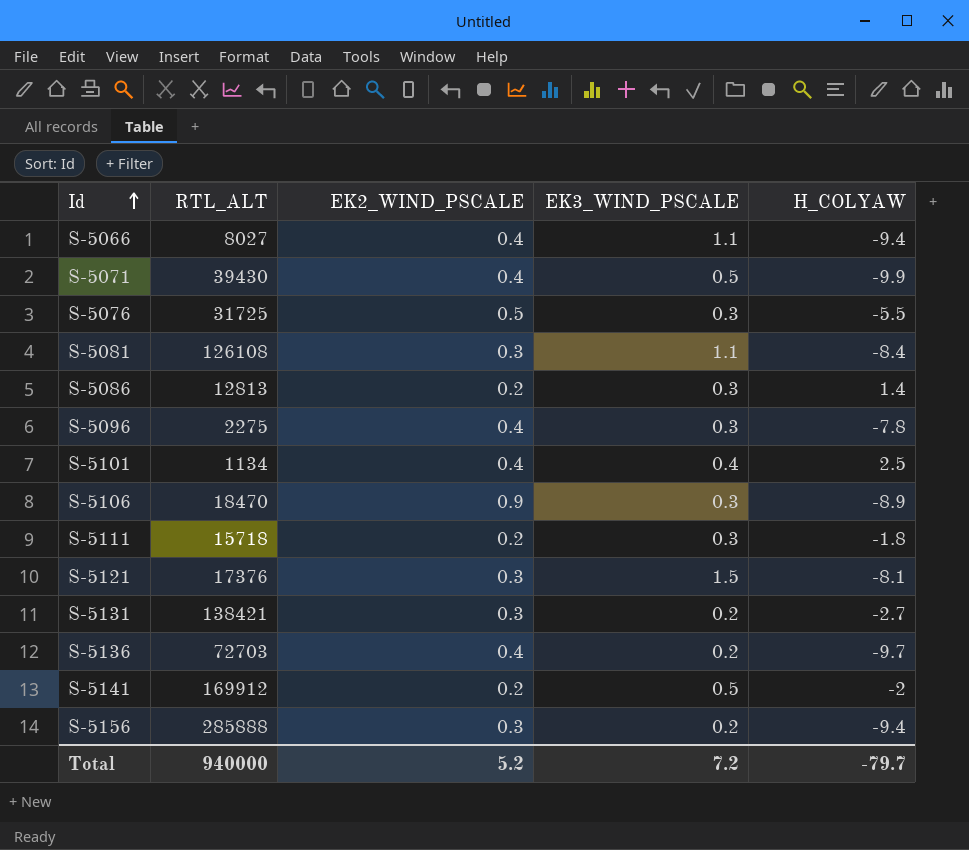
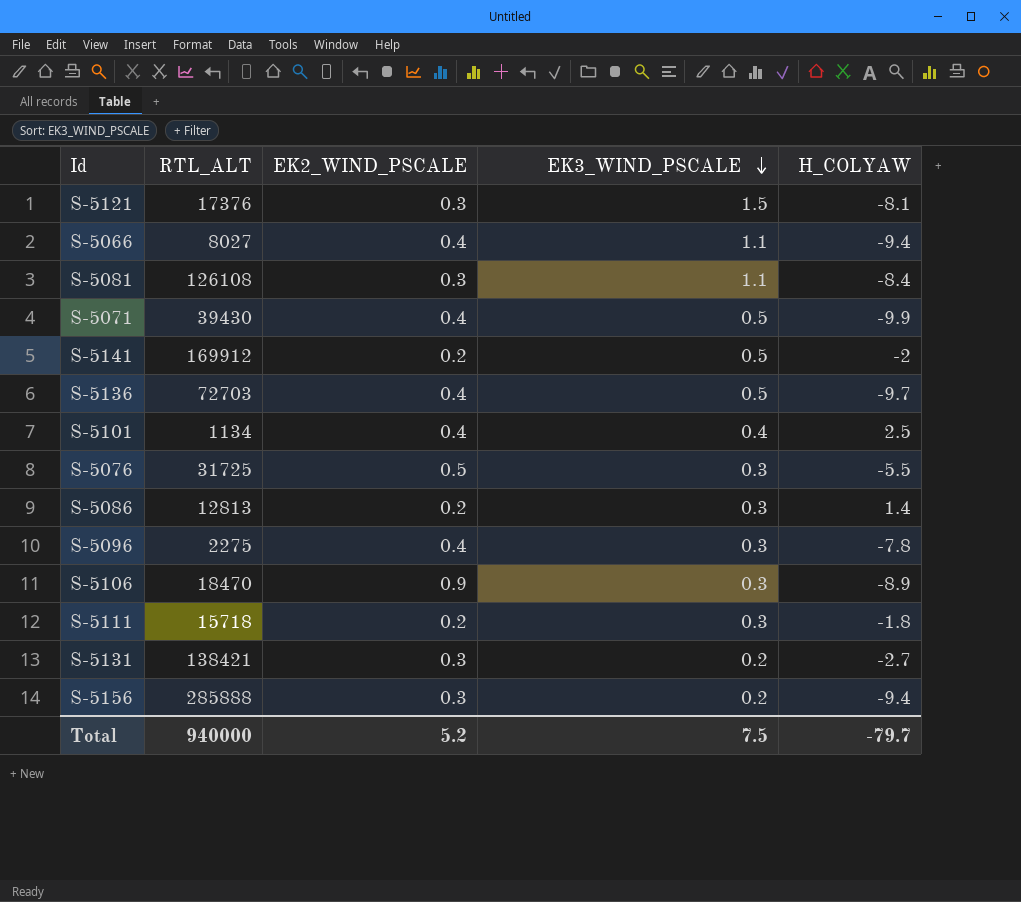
row order: Id ascending -> EK3_WIND_PSCALE descending
S-5136 | EK3_WIND_PSCALE: 0.2 -> 0.5
Total | EK3_WIND_PSCALE: 7.2 -> 7.5

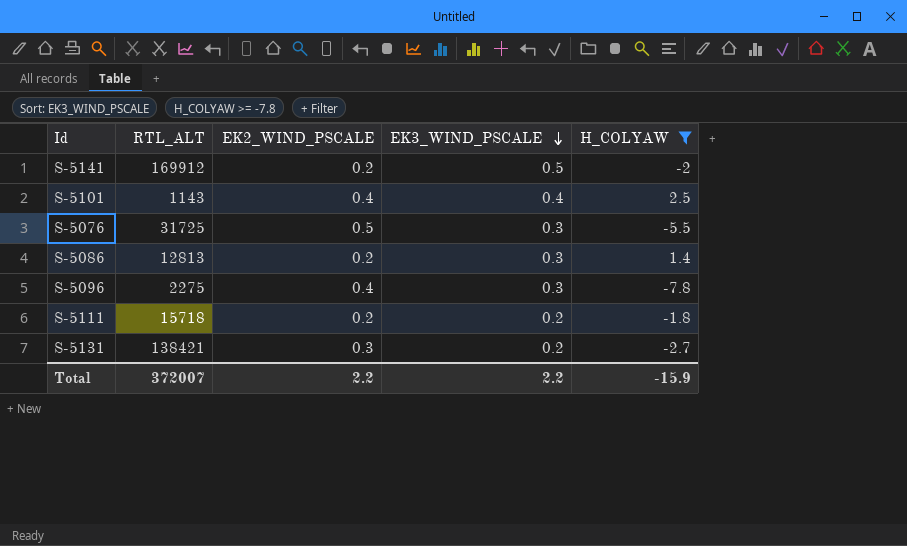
filter: none -> H_COLYAW >= -7.8
S-5101 | RTL_ALT: 1134 -> 1143
S-5111 | EK3_WIND_PSCALE: 0.3 -> 0.2
Total | RTL_ALT: 940000 -> 372007
Total | EK2_WIND_PSCALE: 5.2 -> 2.2
Total | EK3_WIND_PSCALE: 7.5 -> 2.2
Total | H_COLYAW: -79.7 -> -15.9

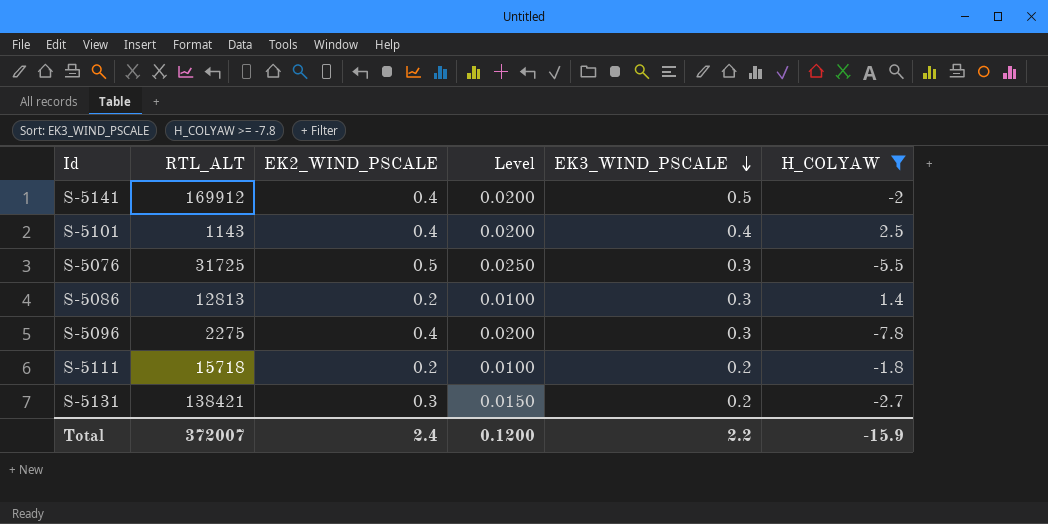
column Level | formula: none -> [EK2_WIND_PSCALE] * 0.05
S-5141 | EK2_WIND_PSCALE: 0.2 -> 0.4
Total | EK2_WIND_PSCALE: 2.2 -> 2.4

